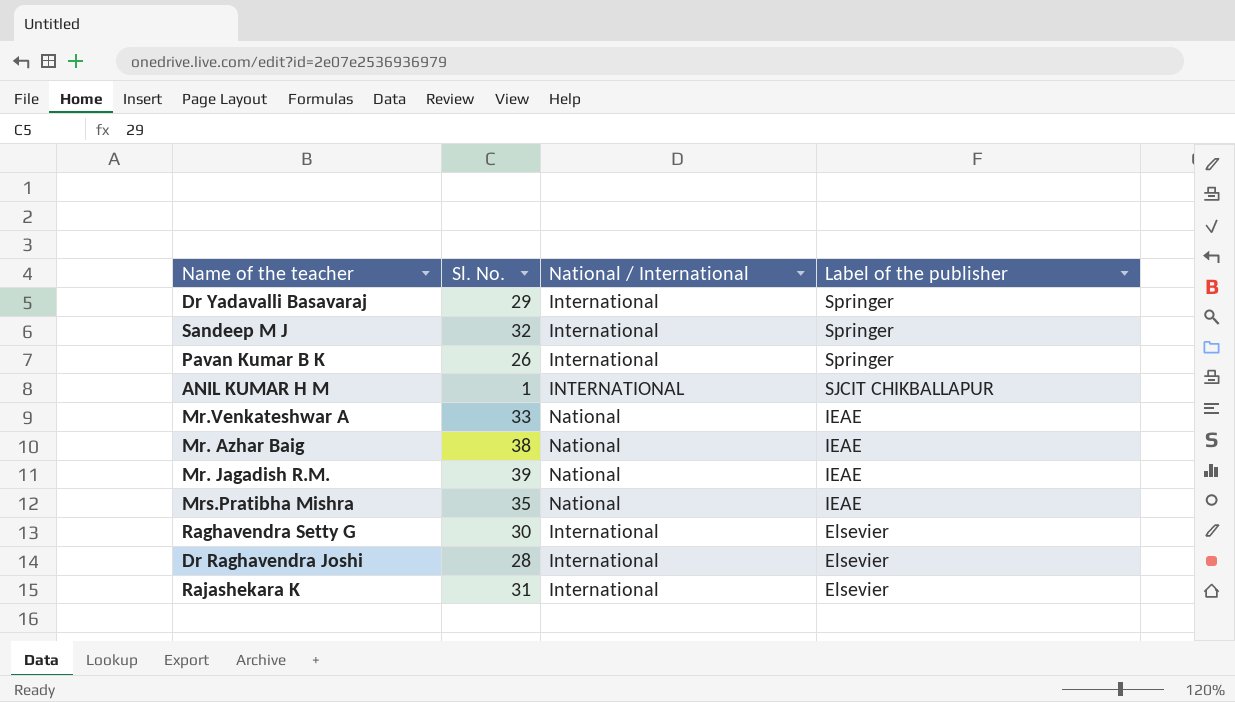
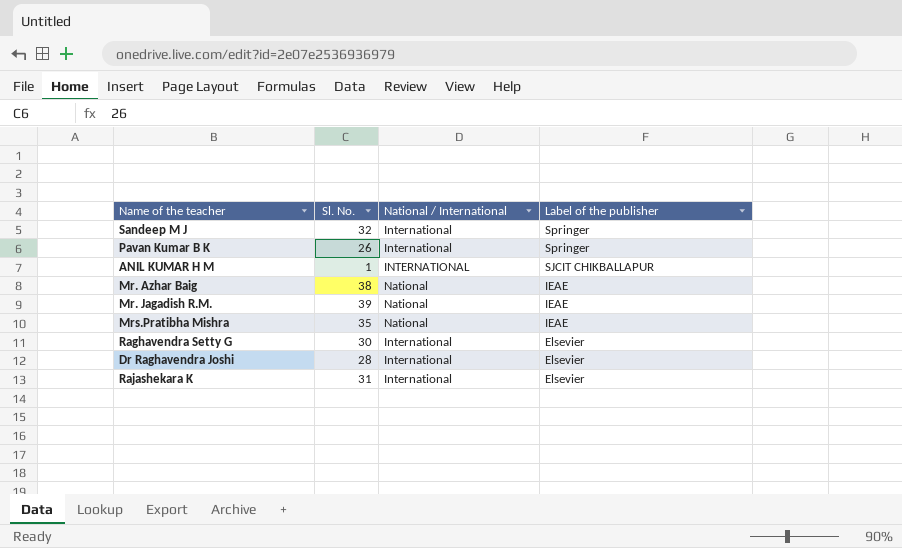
row Dr Yadavalli Basavaraj: 29 | International | Springer -> none
row Mr.Venkateshwar A: 33 | National | IEAE -> none

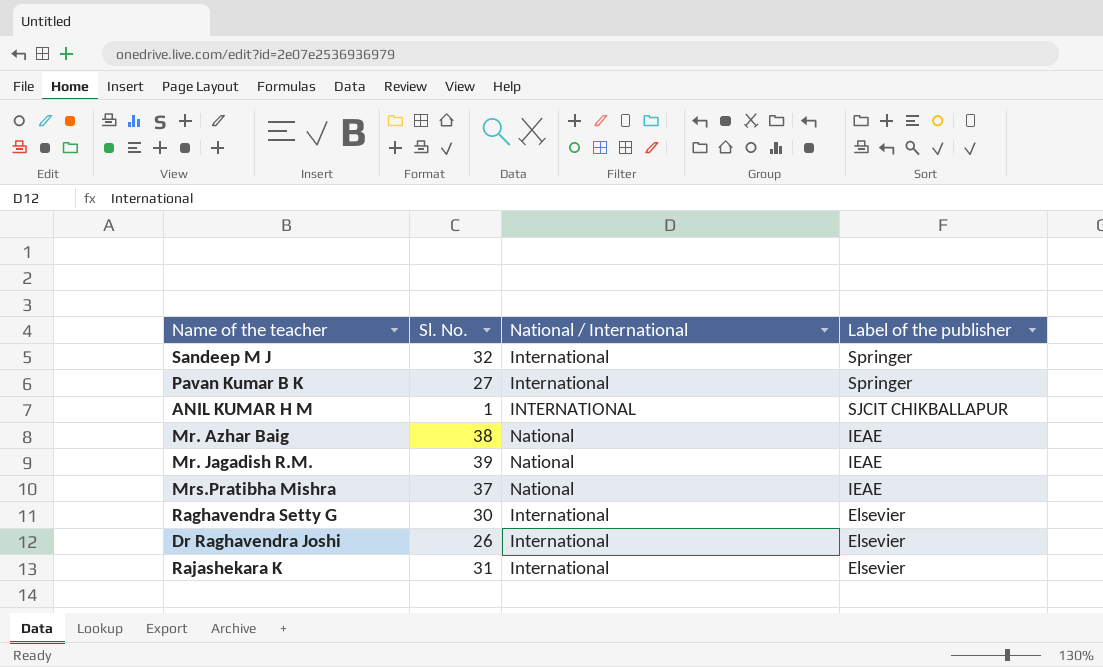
Pavan Kumar B K | Sl. No.: 26 -> 27
Mrs.Pratibha Mishra | Sl. No.: 35 -> 37
Dr Raghavendra Joshi | Sl. No.: 28 -> 26

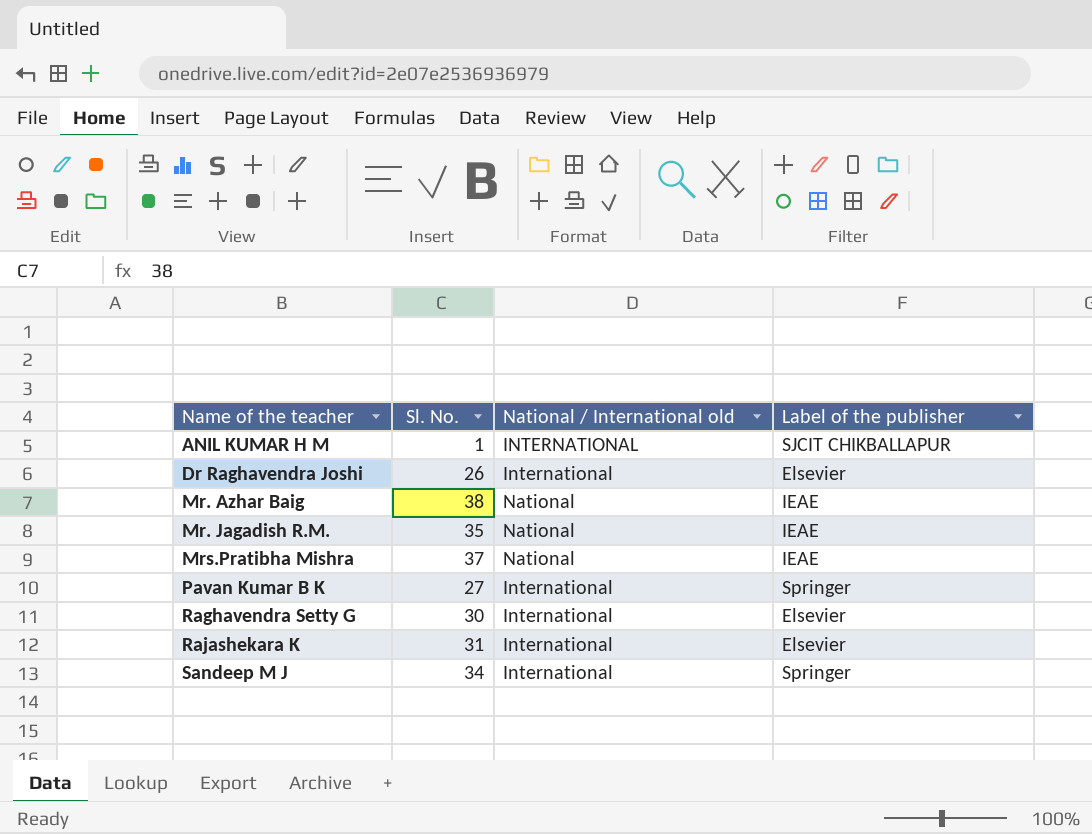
row order: Label of the publisher descending -> Name of the teacher ascending
column name: National / International -> National / International old
Mr. Jagadish R.M. | Sl. No.: 39 -> 35
Sandeep M J | Sl. No.: 32 -> 34

